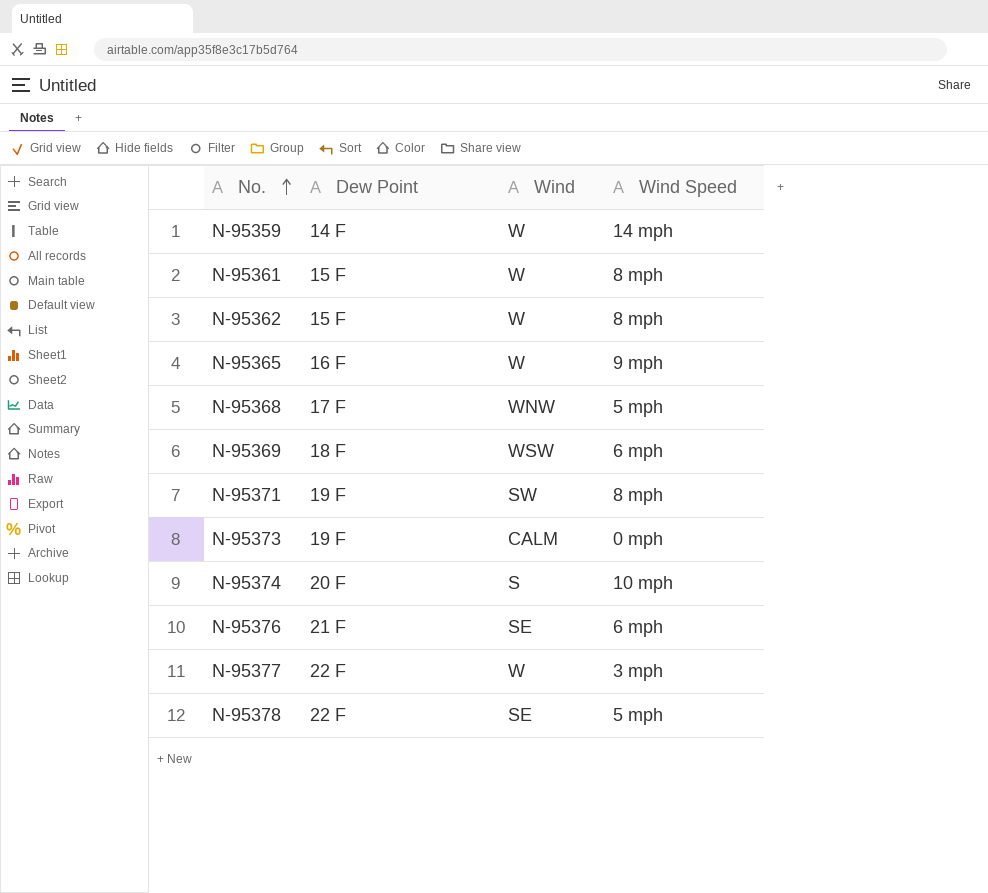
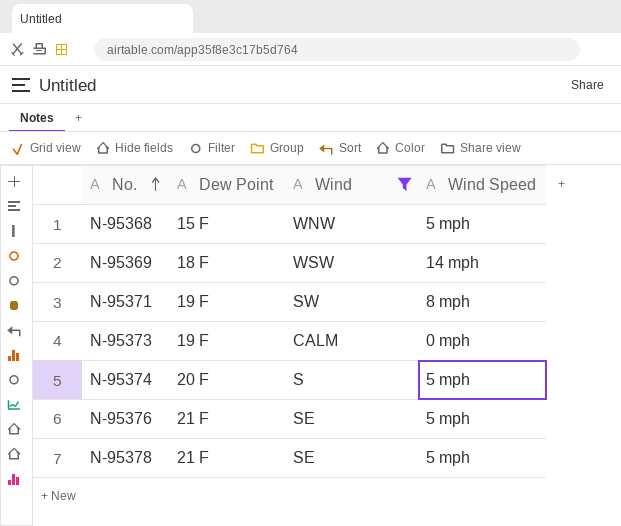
filter: none -> Wind != W
N-95368 | Dew Point: 17 F -> 15 F
N-95369 | Wind Speed: 6 mph -> 14 mph
N-95374 | Wind Speed: 10 mph -> 5 mph
N-95376 | Wind Speed: 6 mph -> 5 mph
N-95378 | Dew Point: 22 F -> 21 F

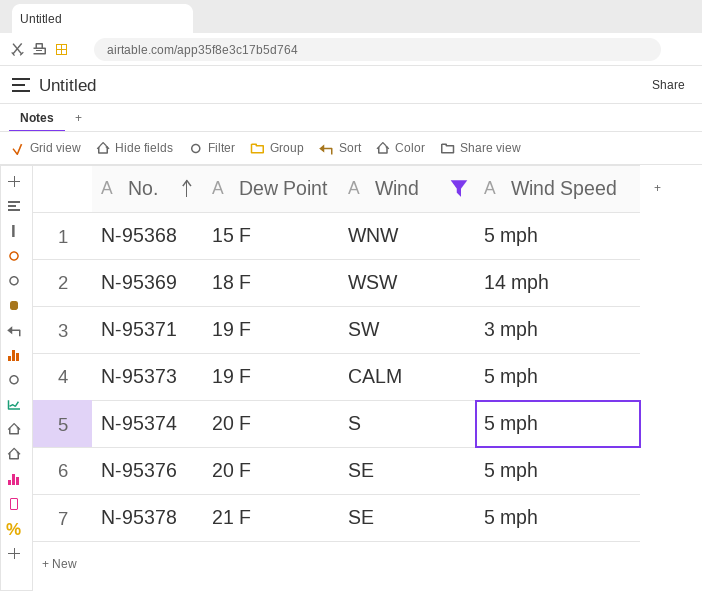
N-95371 | Wind Speed: 8 mph -> 3 mph
N-95373 | Wind Speed: 0 mph -> 5 mph
N-95376 | Dew Point: 21 F -> 20 F

